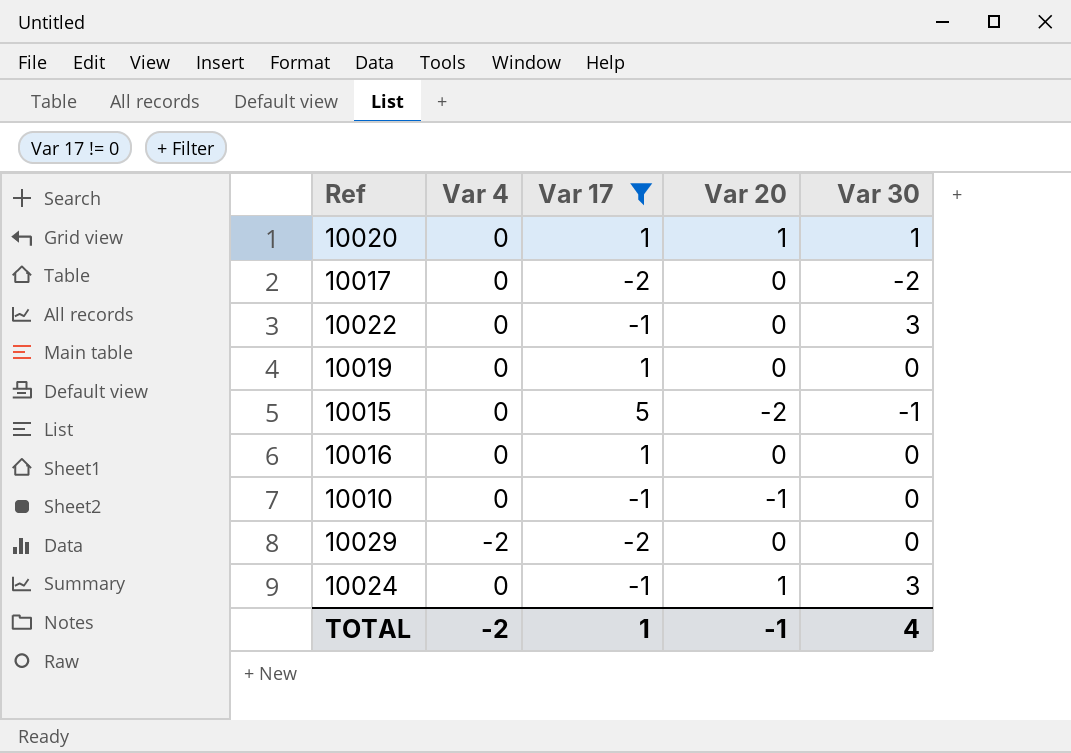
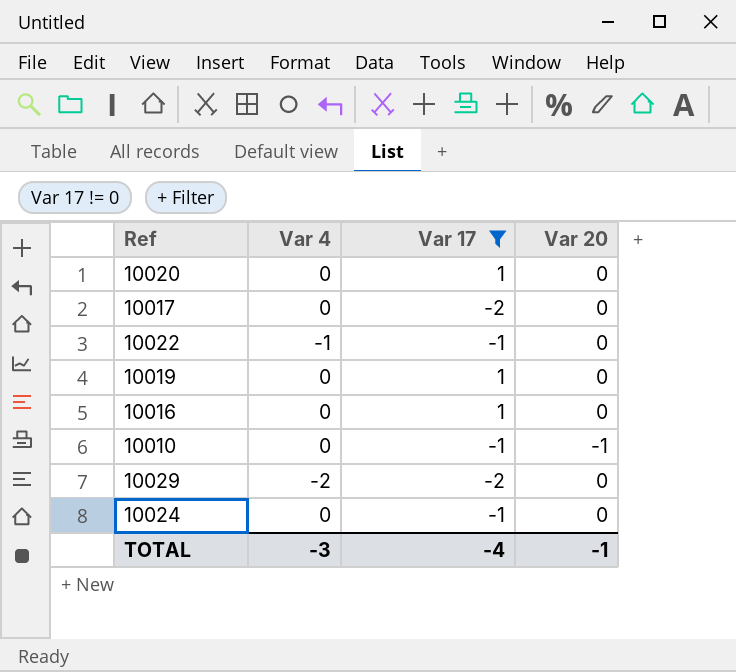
column Var 30 | position: 5 -> none
row 10015: 0 | 5 | -2 | -1 -> none
10020 | Var 20: 1 -> 0
10022 | Var 4: 0 -> -1
10024 | Var 20: 1 -> 0
TOTAL | Var 4: -2 -> -3
TOTAL | Var 17: 1 -> -4

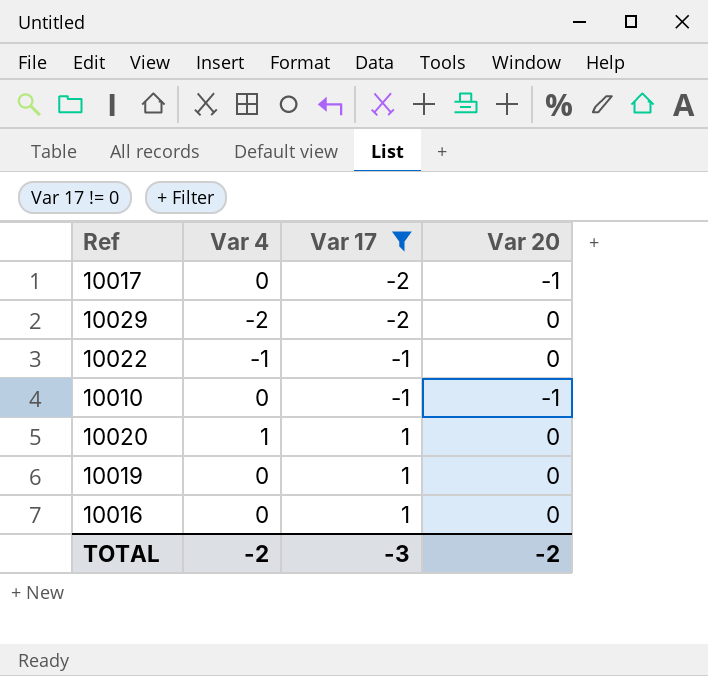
row order: none -> Var 17 ascending
row 10024: 0 | -1 | 0 -> none
10017 | Var 20: 0 -> -1
10020 | Var 4: 0 -> 1
TOTAL | Var 4: -3 -> -2
TOTAL | Var 17: -4 -> -3
TOTAL | Var 20: -1 -> -2

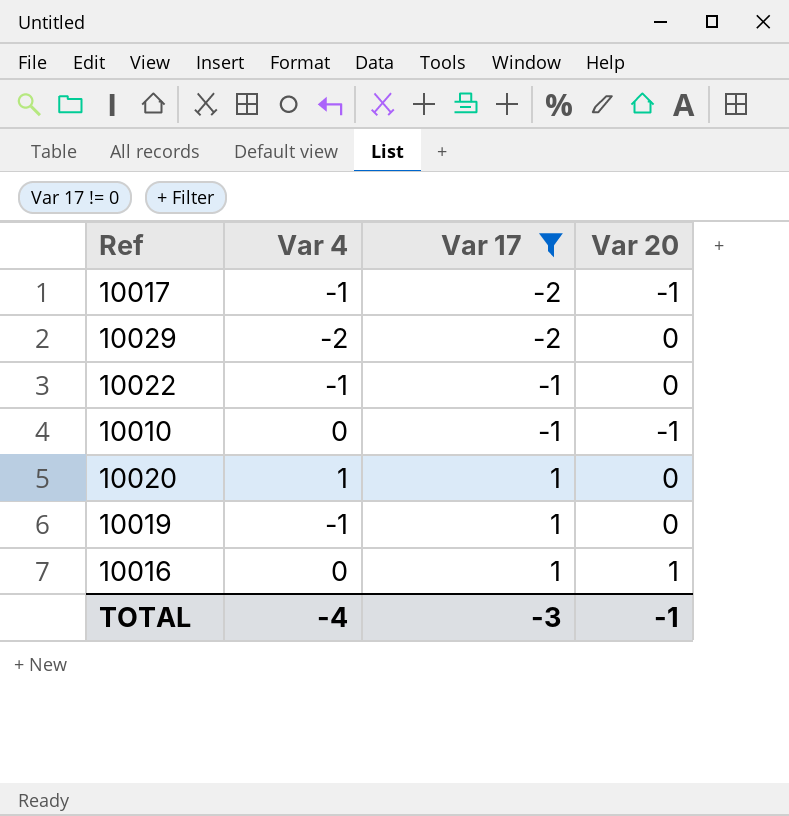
10017 | Var 4: 0 -> -1
10019 | Var 4: 0 -> -1
10016 | Var 20: 0 -> 1
TOTAL | Var 4: -2 -> -4
TOTAL | Var 20: -2 -> -1

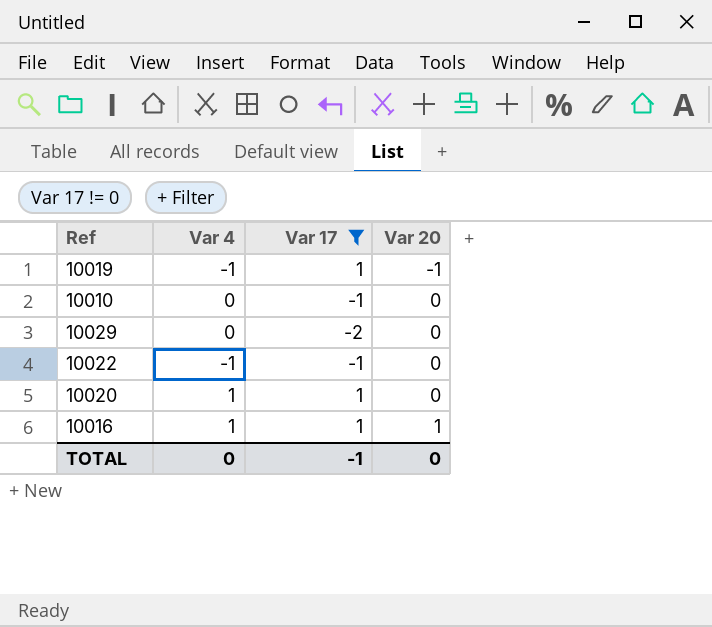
row order: Var 17 ascending -> Var 20 ascending
row 10017: -1 | -2 | -1 -> none
10019 | Var 20: 0 -> -1
10010 | Var 20: -1 -> 0
10029 | Var 4: -2 -> 0
10016 | Var 4: 0 -> 1
TOTAL | Var 4: -4 -> 0
TOTAL | Var 17: -3 -> -1
TOTAL | Var 20: -1 -> 0

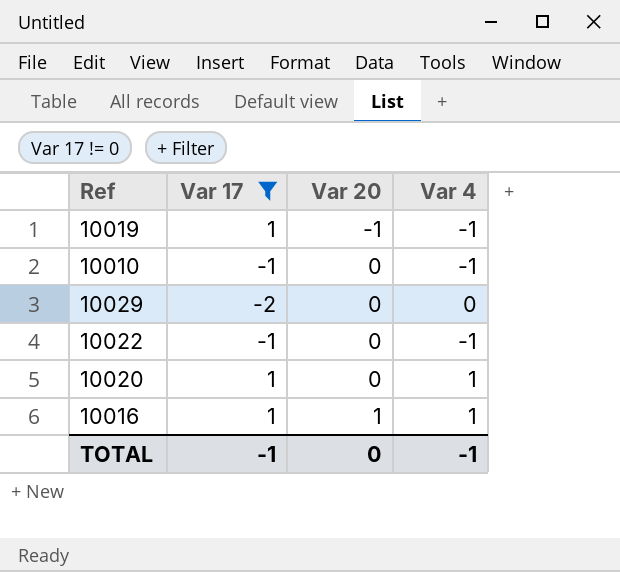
column Var 4 | position: 2 -> 4
10010 | Var 4: 0 -> -1
TOTAL | Var 4: 0 -> -1

